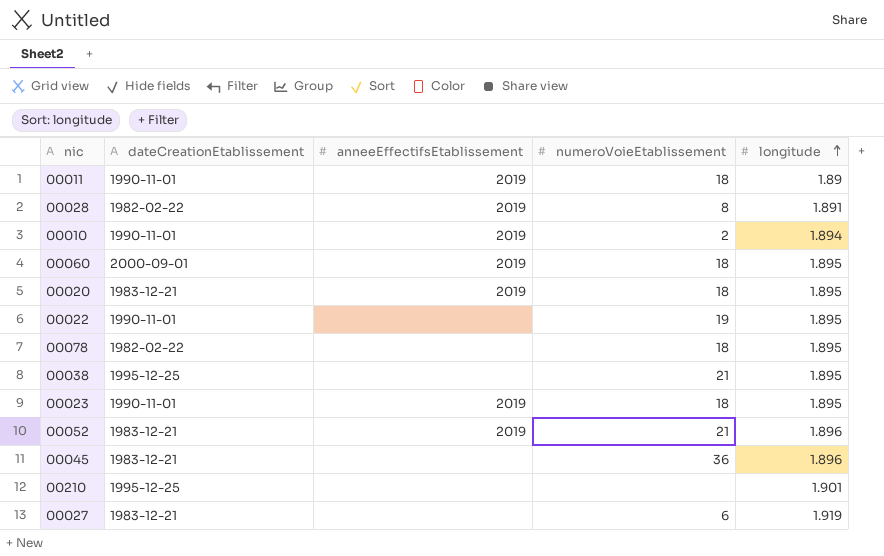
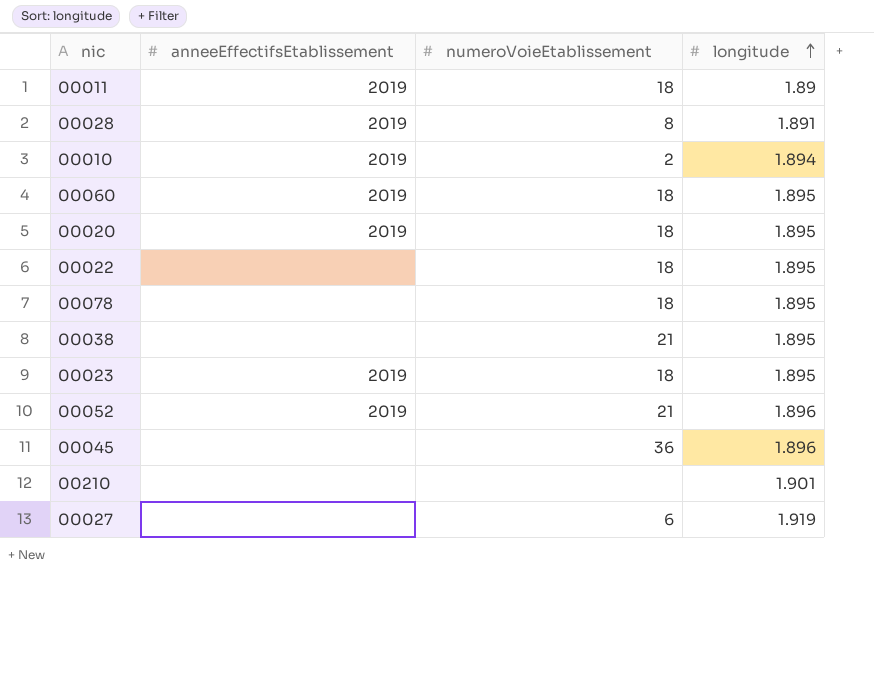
column dateCreationEtablissement | position: 2 -> none
00022 | numeroVoieEtablissement: 19 -> 18

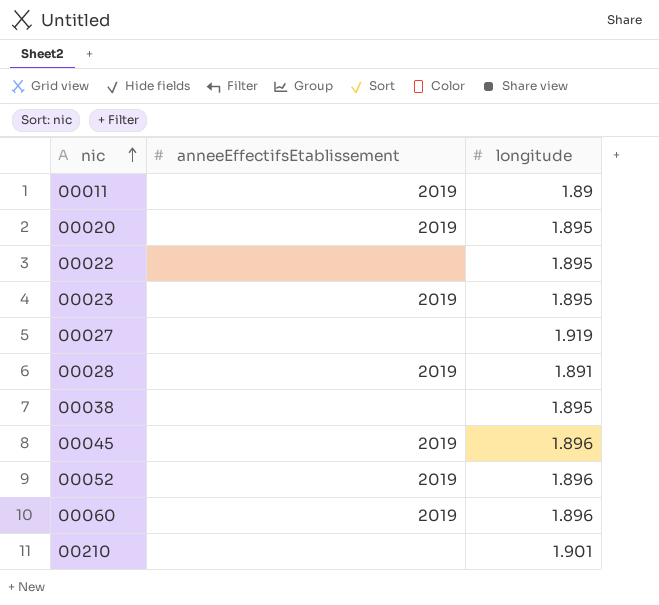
row order: longitude ascending -> nic ascending
column numeroVoieEtablissement | position: 3 -> none
row 00010: 2019 | 2 | 1.894 -> none
row 00078: none | 18 | 1.895 -> none
00045 | anneeEffectifsEtablissement: none -> 2019
00060 | longitude: 1.895 -> 1.896

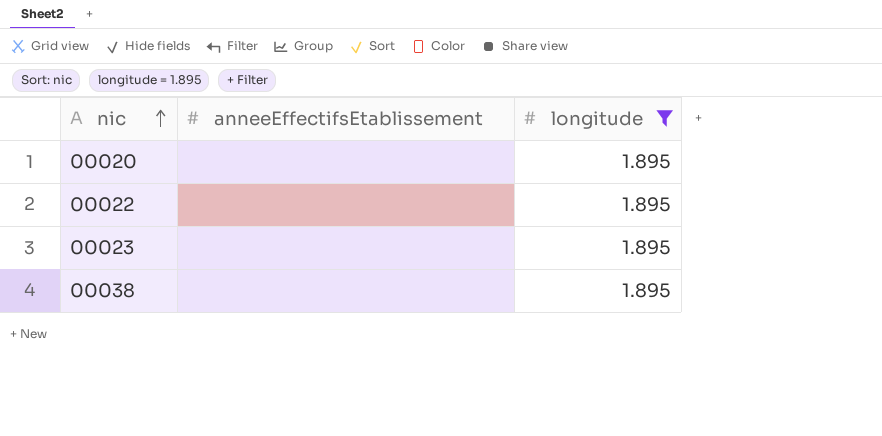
filter: none -> longitude = 1.895
00020 | anneeEffectifsEtablissement: 2019 -> none
00023 | anneeEffectifsEtablissement: 2019 -> none

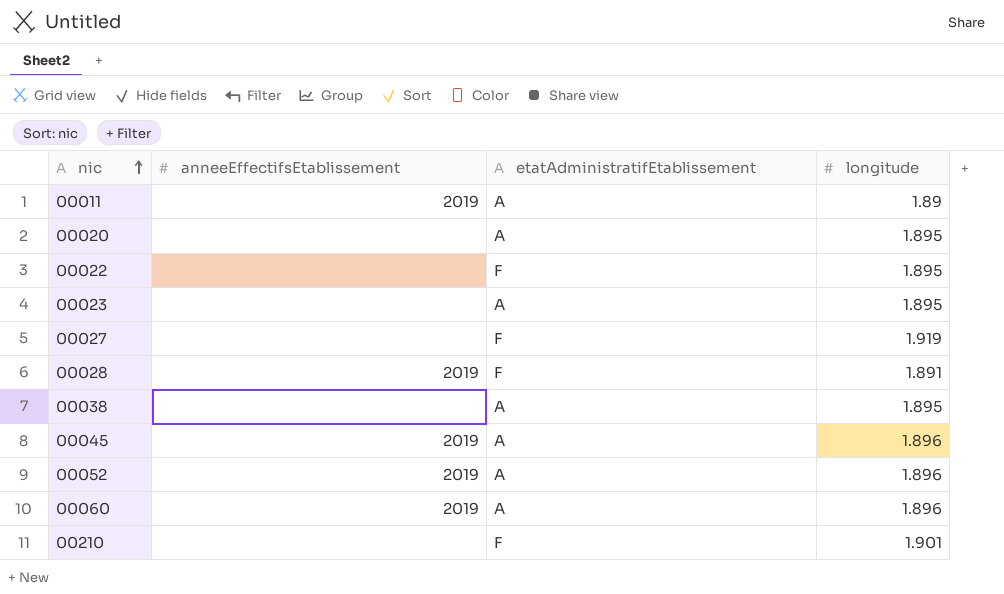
filter: longitude = 1.895 -> none
column etatAdministratifEtablissement | position: none -> 3

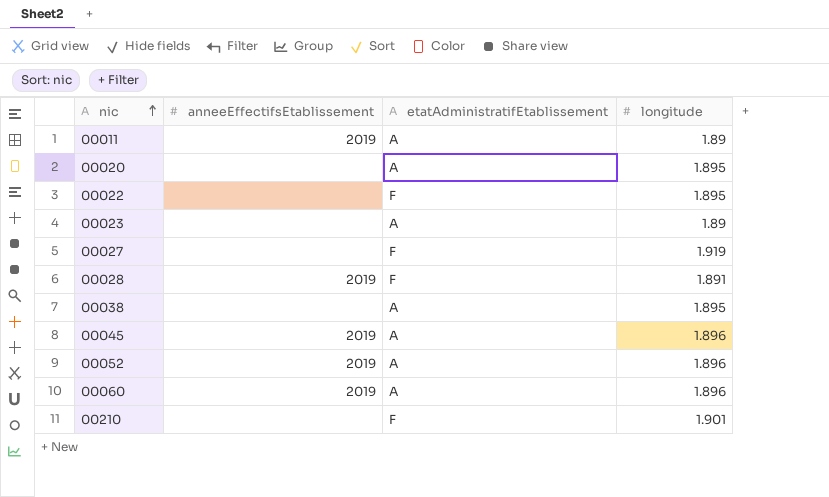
00023 | longitude: 1.895 -> 1.89

